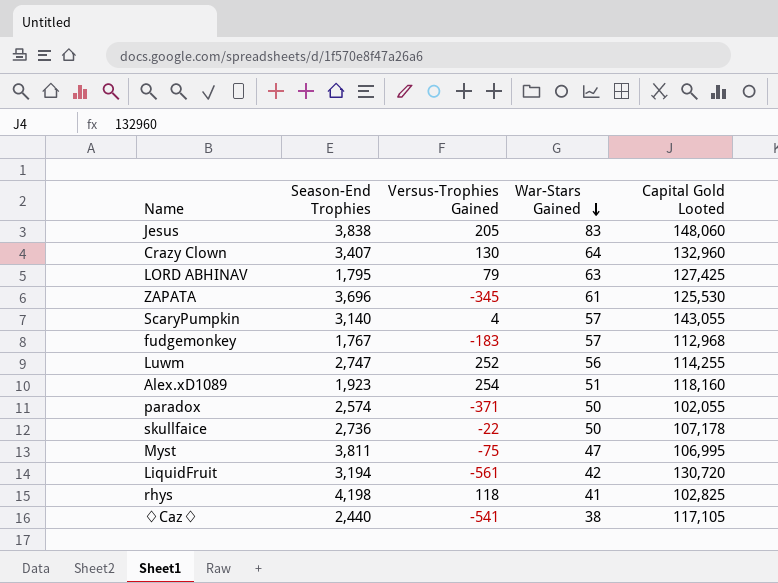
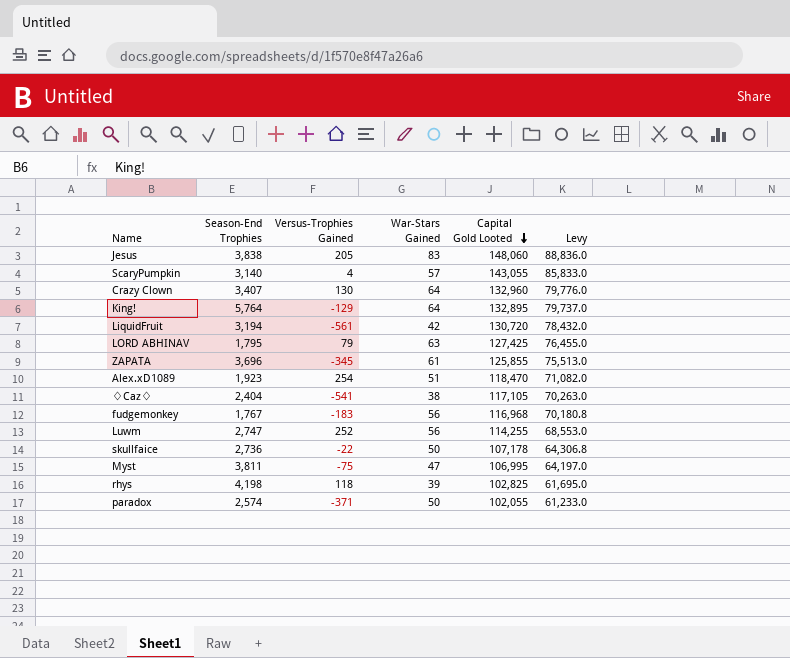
row order: War-Stars Gained descending -> Capital Gold Looted descending
column Levy | formula: none -> [Capital Gold Looted] * 0.6
row King!: none -> 5,764 | -129 | 64 | 132,895 | 79,737.0
ZAPATA | Capital Gold Looted: 125,530 -> 125,855
Alex.xD1089 | Capital Gold Looted: 118,160 -> 118,470
♢Caz♢ | Season-End Trophies: 2,440 -> 2,404
fudgemonkey | War-Stars Gained: 57 -> 56
fudgemonkey | Capital Gold Looted: 112,968 -> 116,968
rhys | War-Stars Gained: 41 -> 39

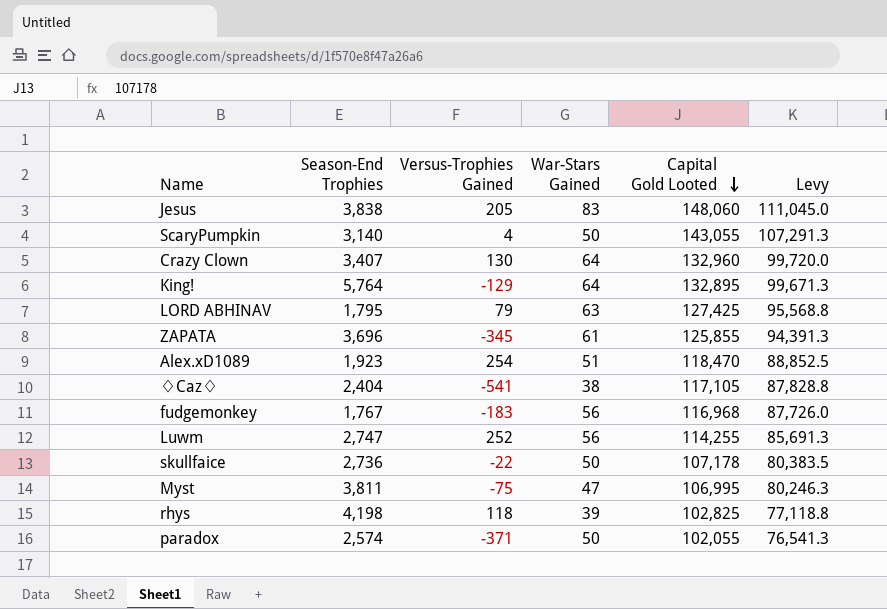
column Levy | formula: [Capital Gold Looted] * 0.6 -> [Capital Gold Looted] * 0.75
row LiquidFruit: 3,194 | -561 | 42 | 130,720 | 78,432.0 -> none
ScaryPumpkin | War-Stars Gained: 57 -> 50

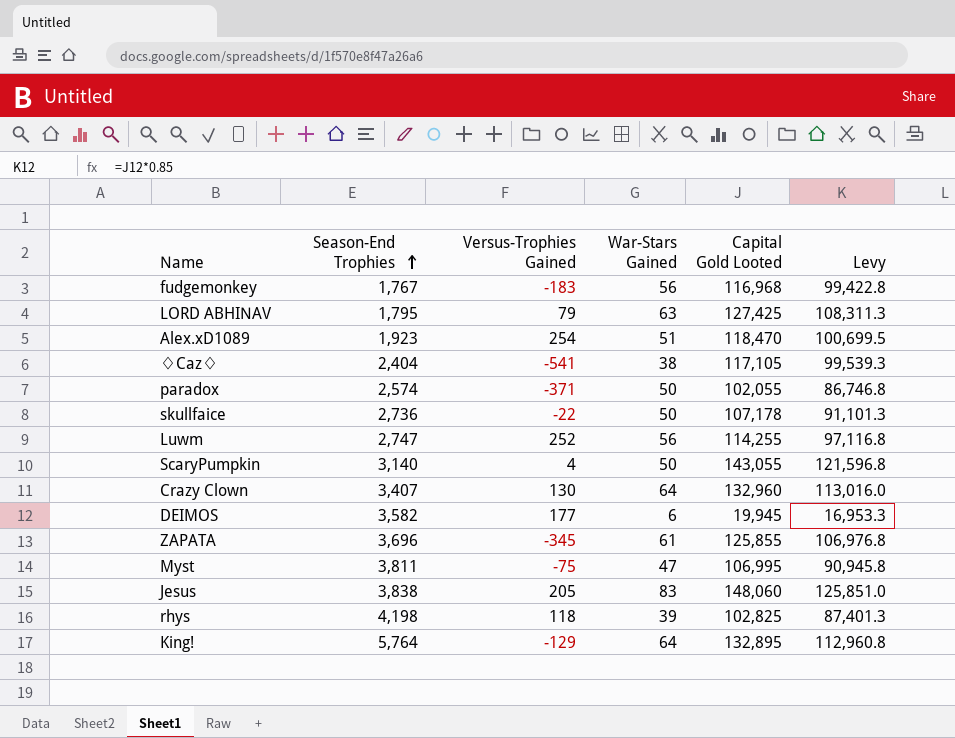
row order: Capital Gold Looted descending -> Season-End Trophies ascending
column Levy | formula: [Capital Gold Looted] * 0.75 -> [Capital Gold Looted] * 0.85
row DEIMOS: none -> 3,582 | 177 | 6 | 19,945 | 16,953.3

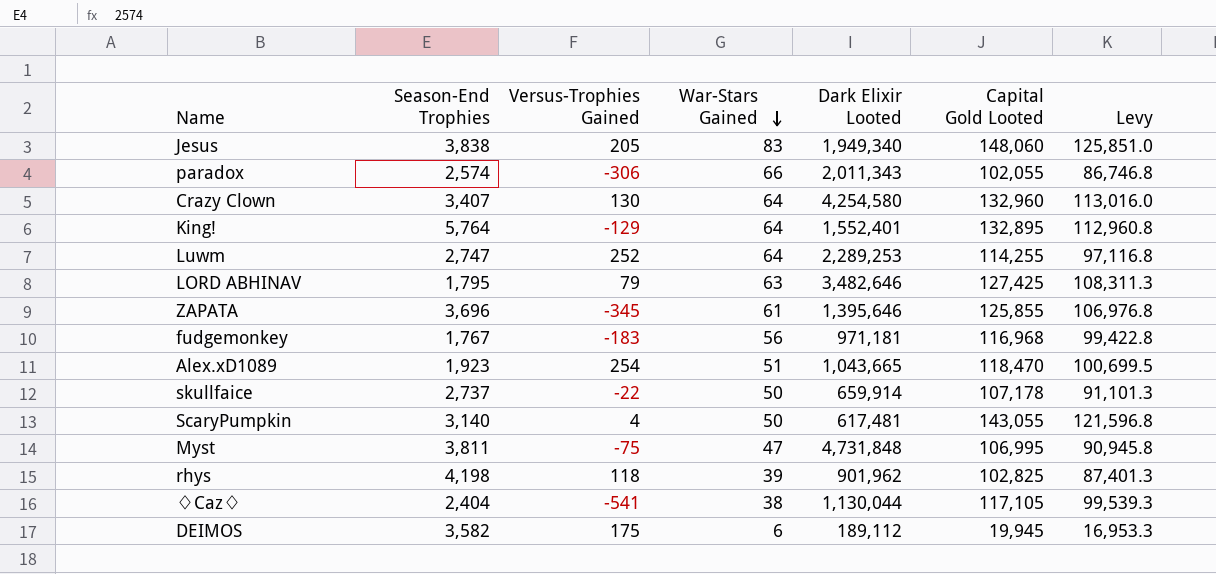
row order: Season-End Trophies ascending -> War-Stars Gained descending
column Dark Elixir Looted | position: none -> 5
paradox | Versus-Trophies Gained: -371 -> -306
paradox | War-Stars Gained: 50 -> 66
Luwm | War-Stars Gained: 56 -> 64
skullfaice | Season-End Trophies: 2,736 -> 2,737
DEIMOS | Versus-Trophies Gained: 177 -> 175

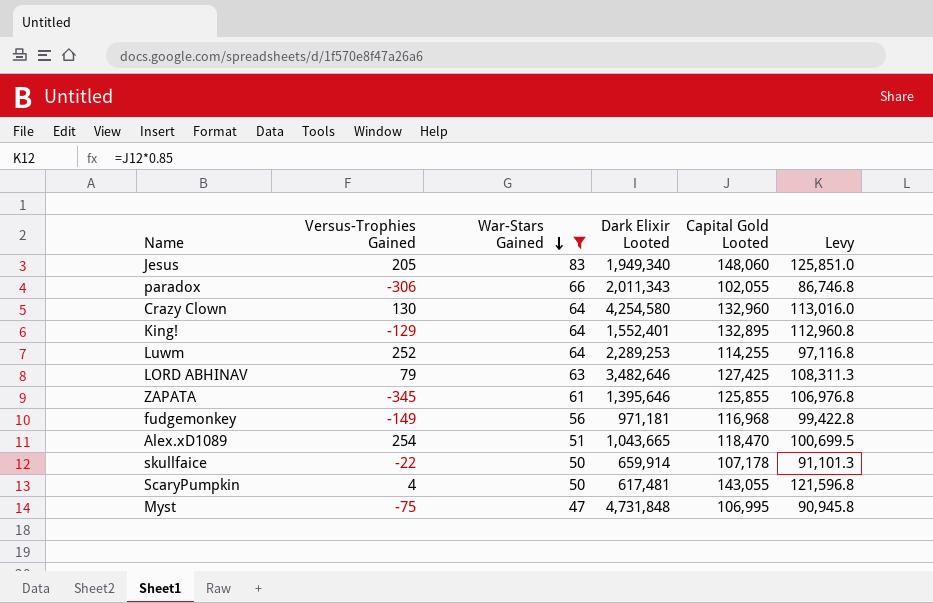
filter: none -> War-Stars Gained >= 47
column Season-End Trophies | position: 2 -> none
fudgemonkey | Versus-Trophies Gained: -183 -> -149

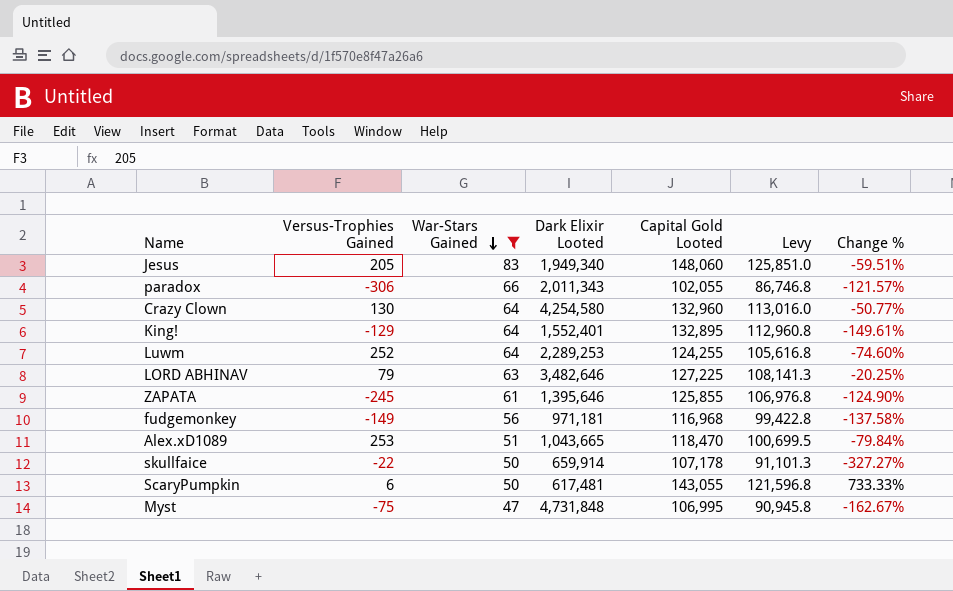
column Change % | formula: none -> ([War-Stars Gained] - [Versus-Trophies Gained]) / [Versus-Trophies Gained]
Luwm | Capital Gold Looted: 114,255 -> 124,255
Luwm | Levy: 97,116.8 -> 105,616.8
LORD ABHINAV | Capital Gold Looted: 127,425 -> 127,225
LORD ABHINAV | Levy: 108,311.3 -> 108,141.3
ZAPATA | Versus-Trophies Gained: -345 -> -245
Alex.xD1089 | Versus-Trophies Gained: 254 -> 253
ScaryPumpkin | Versus-Trophies Gained: 4 -> 6

